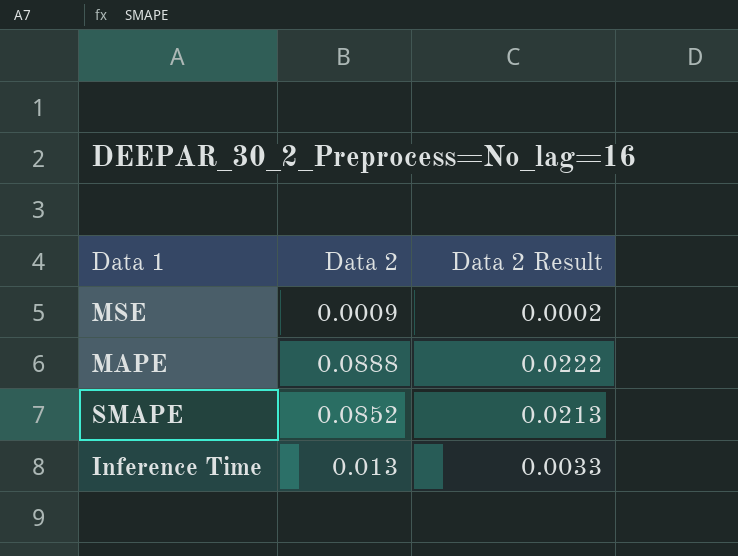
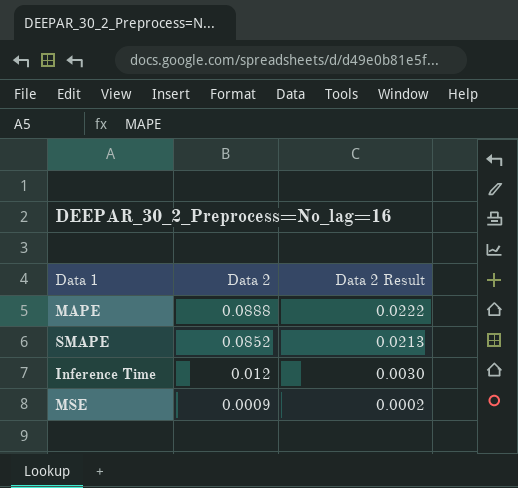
row order: none -> Data 2 descending
Inference Time | Data 2: 0.013 -> 0.012
Inference Time | Data 2 Result: 0.0033 -> 0.0030

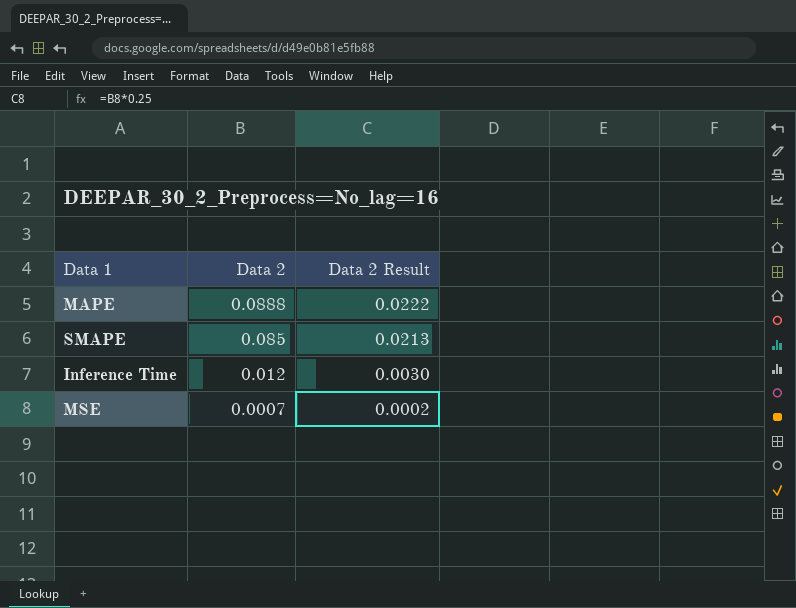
SMAPE | Data 2: 0.0852 -> 0.085
MSE | Data 2: 0.0009 -> 0.0007

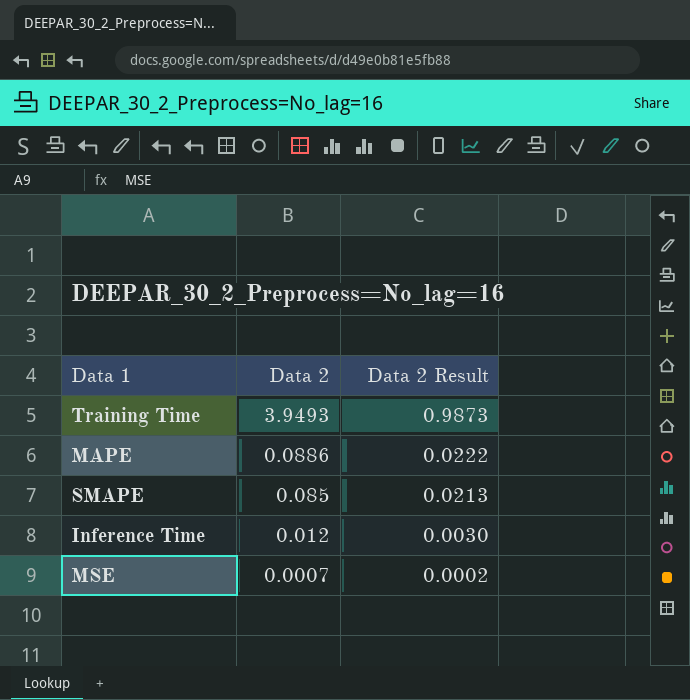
row Training Time: none -> 3.9493 | 0.9873
MAPE | Data 2: 0.0888 -> 0.0886

